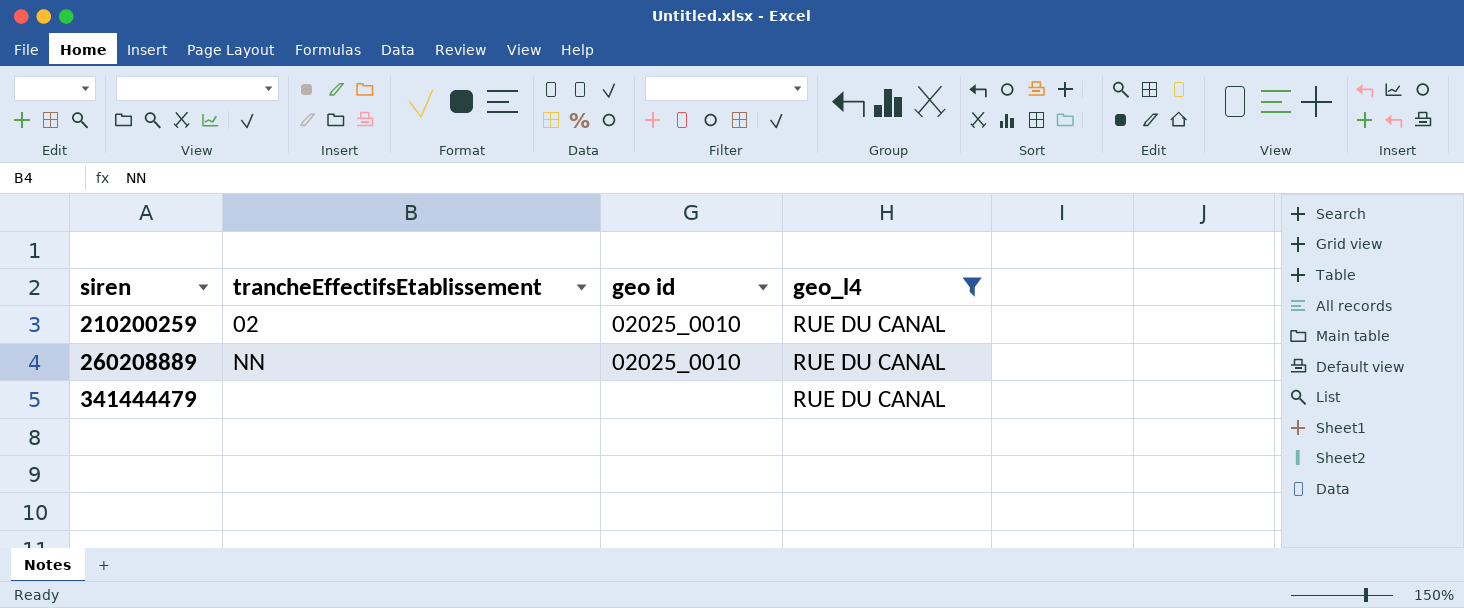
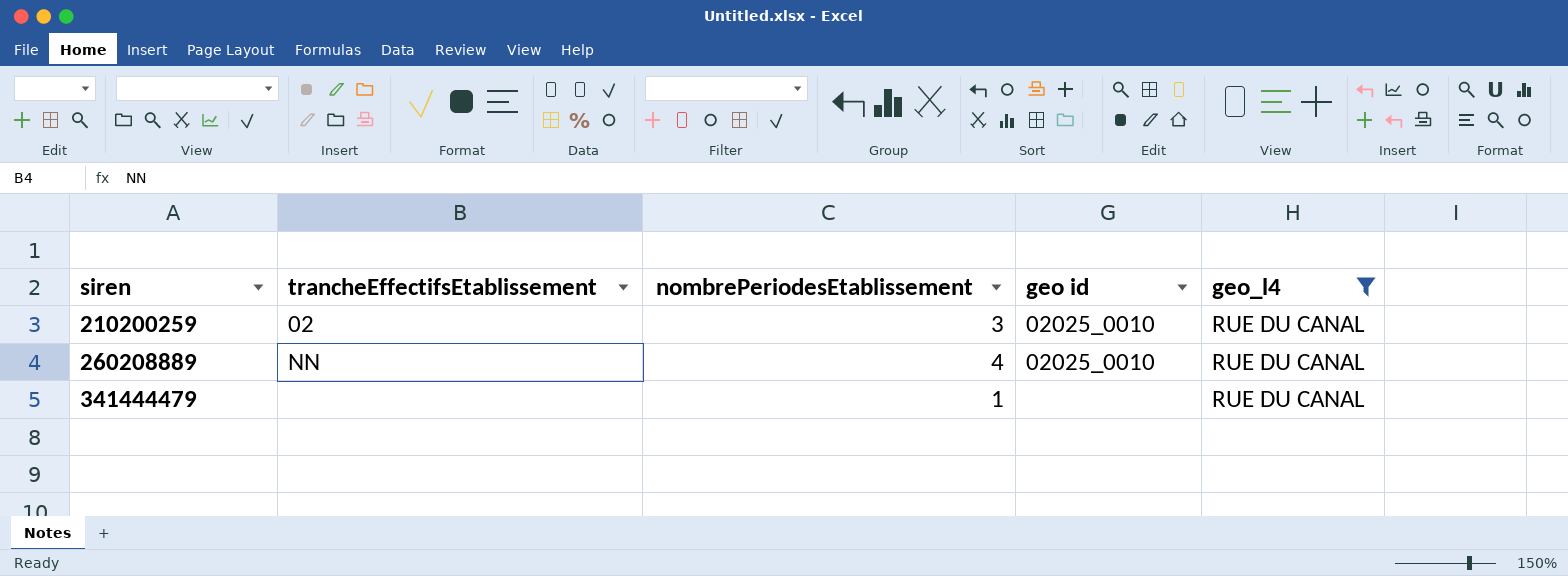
column nombrePeriodesEtablissement | position: none -> 3

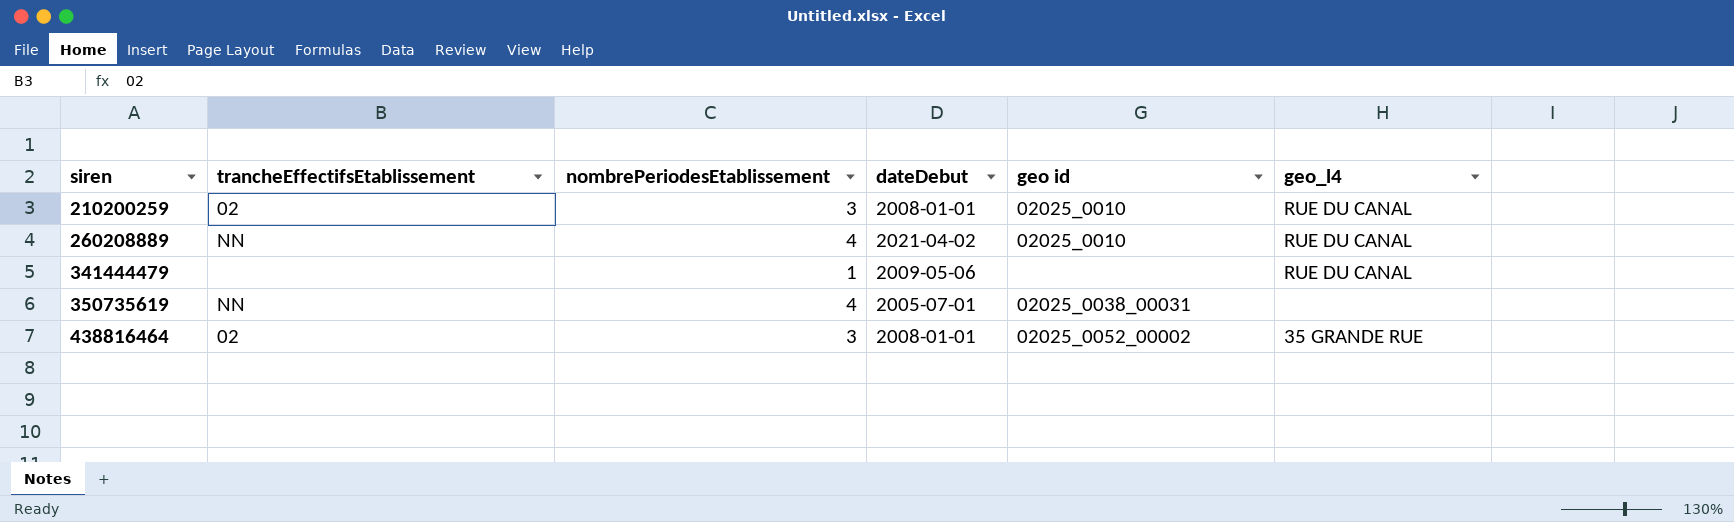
filter: geo_l4 = RUE DU CANAL -> none
column dateDebut | position: none -> 4

